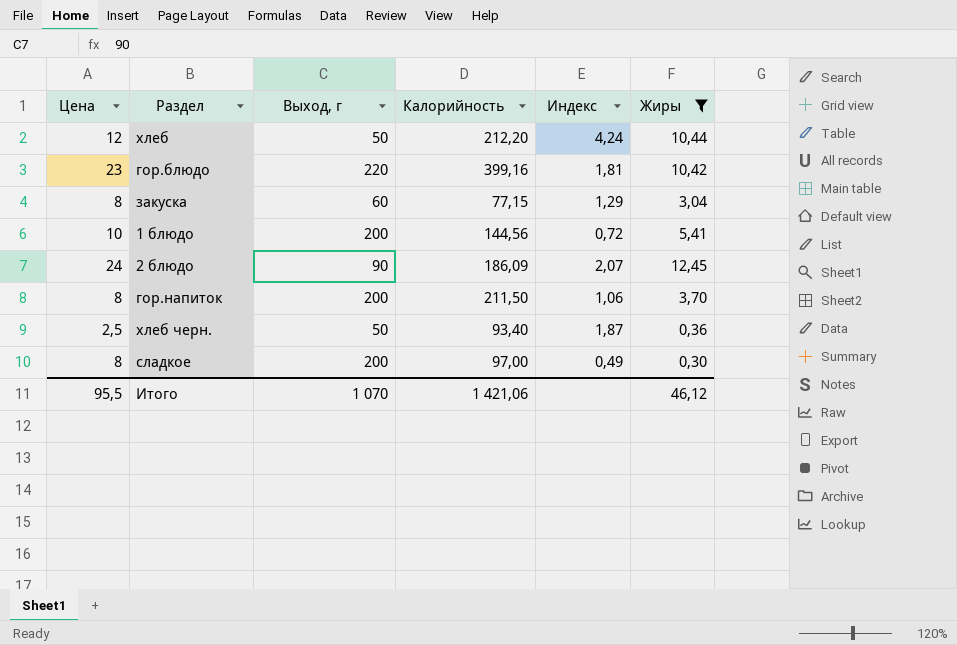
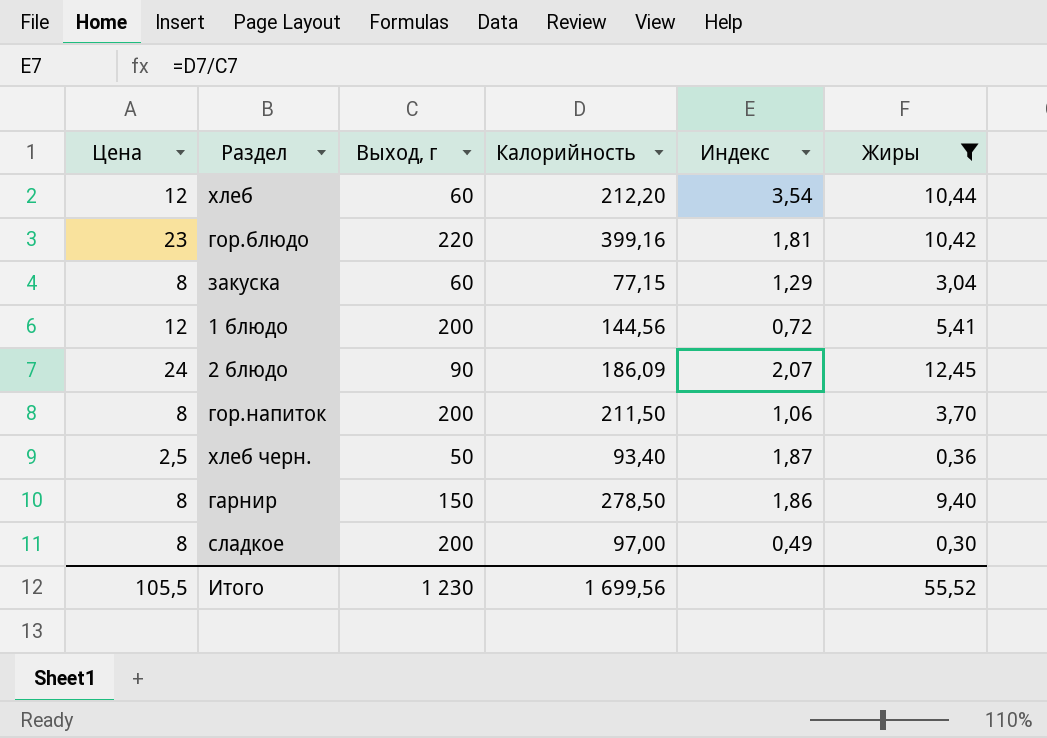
хлеб | Выход, г: 50 -> 60
хлеб | Индекс: 4,24 -> 3,54
1 блюдо | Цена: 10 -> 12
row гарнир: none -> 8 | 150 | 278,50 | 1,86 | 9,40
Итого | Цена: 95,5 -> 105,5
Итого | Выход, г: 1 070 -> 1 230
Итого | Калорийность: 1 421,06 -> 1 699,56
Итого | Жиры: 46,12 -> 55,52

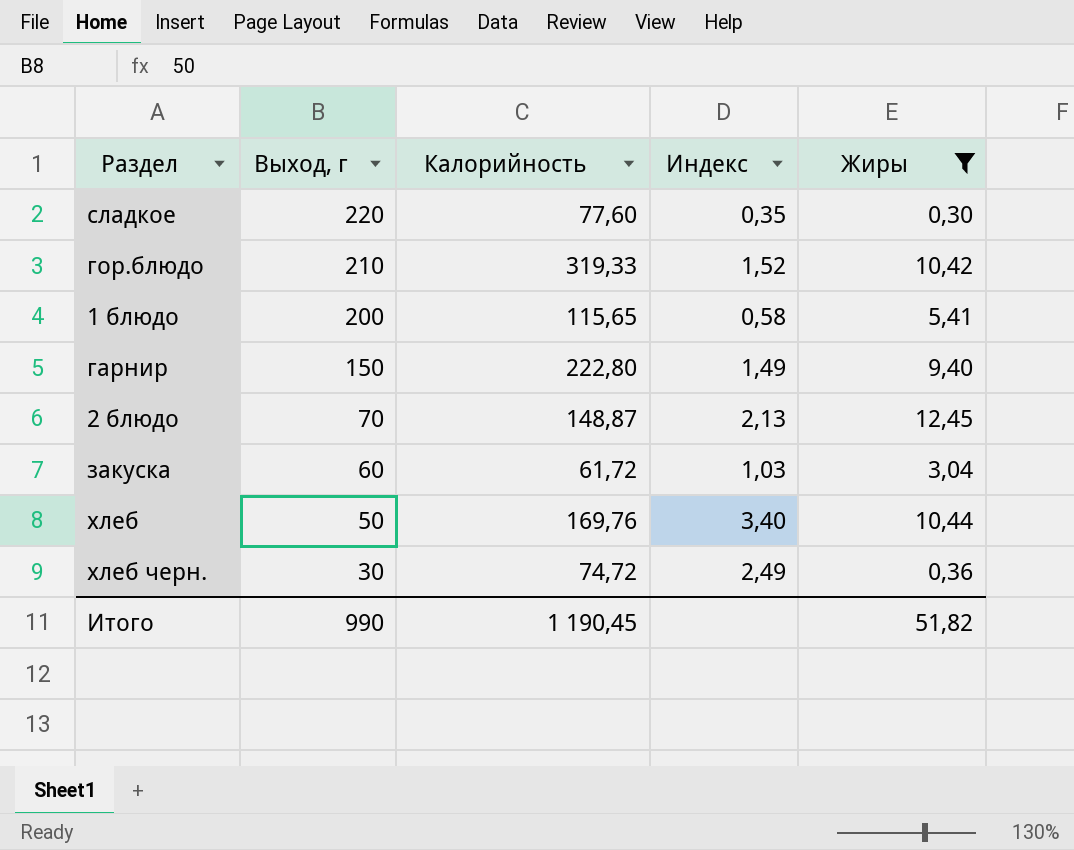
row order: none -> Выход, г descending
column Цена | position: 1 -> none
row гор.напиток: 8 | 200 | 211,50 | 1,06 | 3,70 -> none
сладкое | Выход, г: 200 -> 220
сладкое | Калорийность: 97,00 -> 77,60
сладкое | Индекс: 0,49 -> 0,35
гор.блюдо | Выход, г: 220 -> 210
гор.блюдо | Калорийность: 399,16 -> 319,33
гор.блюдо | Индекс: 1,81 -> 1,52
1 блюдо | Калорийность: 144,56 -> 115,65
1 блюдо | Индекс: 0,72 -> 0,58
гарнир | Калорийность: 278,50 -> 222,80
гарнир | Индекс: 1,86 -> 1,49
2 блюдо | Выход, г: 90 -> 70
2 блюдо | Калорийность: 186,09 -> 148,87
2 блюдо | Индекс: 2,07 -> 2,13
закуска | Калорийность: 77,15 -> 61,72
закуска | Индекс: 1,29 -> 1,03
хлеб | Выход, г: 60 -> 50
хлеб | Калорийность: 212,20 -> 169,76
хлеб | Индекс: 3,54 -> 3,40
хлеб черн. | Выход, г: 50 -> 30
хлеб черн. | Калорийность: 93,40 -> 74,72
хлеб черн. | Индекс: 1,87 -> 2,49
Итого | Выход, г: 1 230 -> 990
Итого | Калорийность: 1 699,56 -> 1 190,45
Итого | Жиры: 55,52 -> 51,82

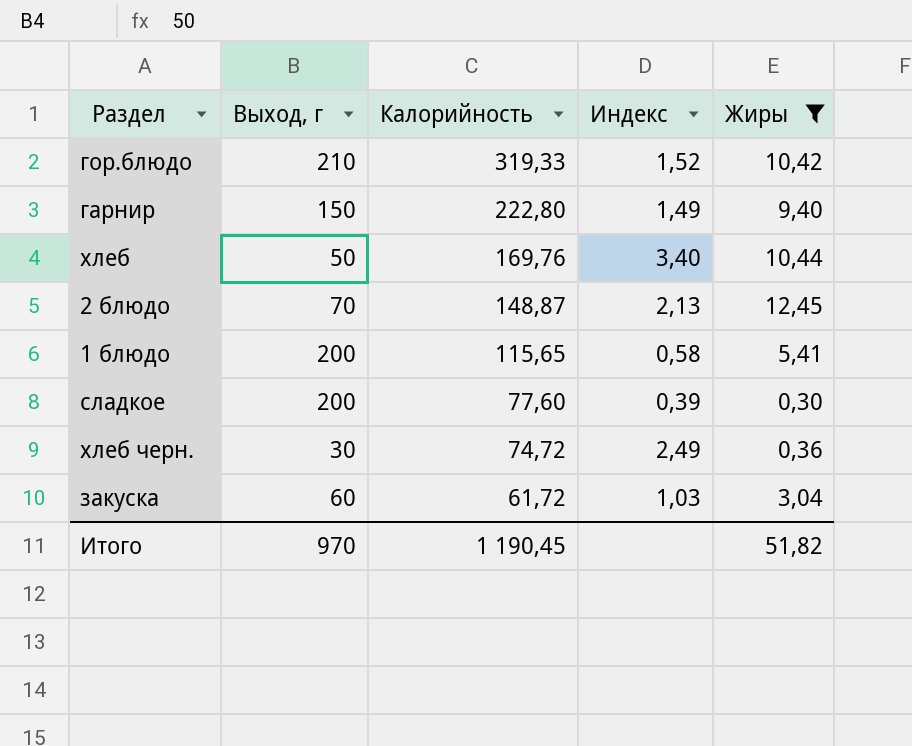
row order: Выход, г descending -> Калорийность descending
сладкое | Выход, г: 220 -> 200
сладкое | Индекс: 0,35 -> 0,39
Итого | Выход, г: 990 -> 970

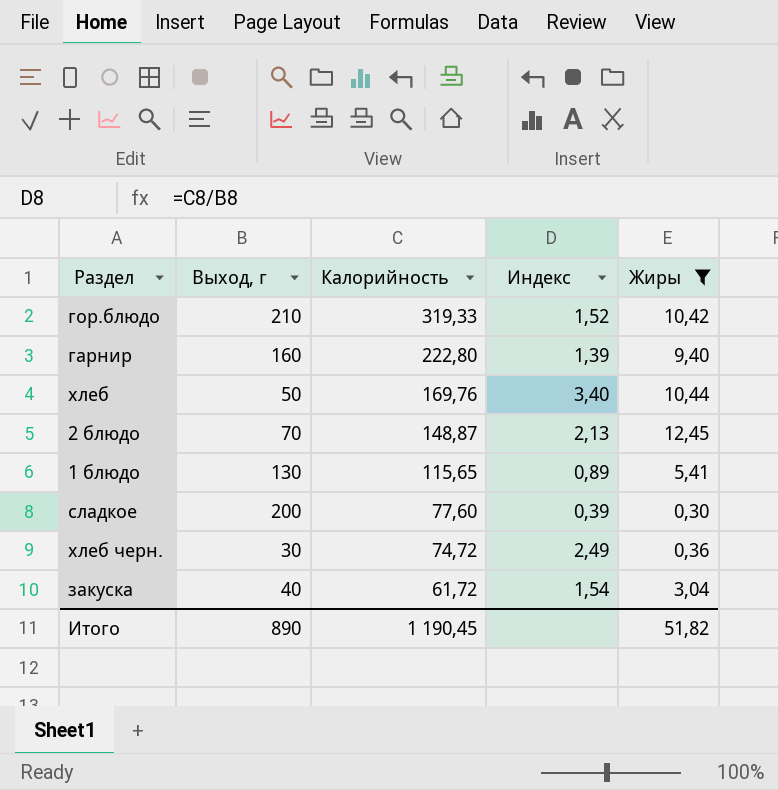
гарнир | Выход, г: 150 -> 160
гарнир | Индекс: 1,49 -> 1,39
1 блюдо | Выход, г: 200 -> 130
1 блюдо | Индекс: 0,58 -> 0,89
закуска | Выход, г: 60 -> 40
закуска | Индекс: 1,03 -> 1,54
Итого | Выход, г: 970 -> 890

